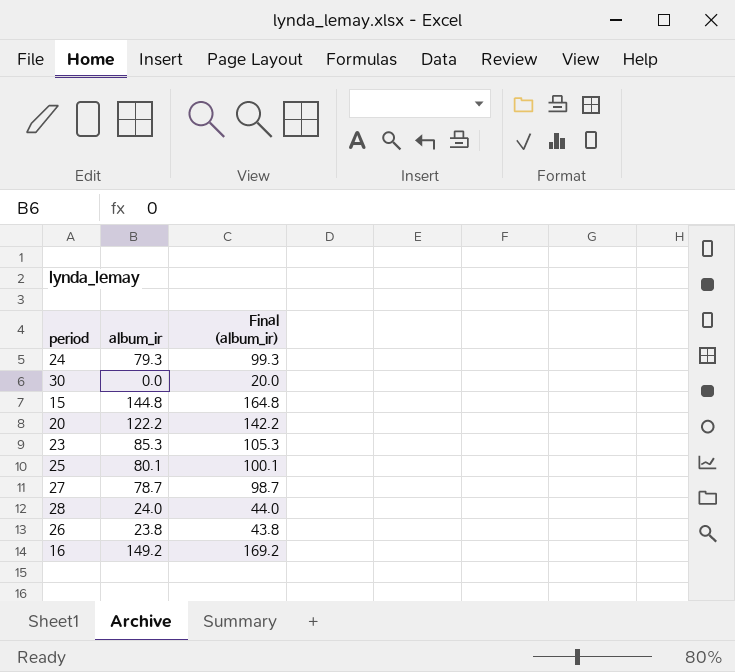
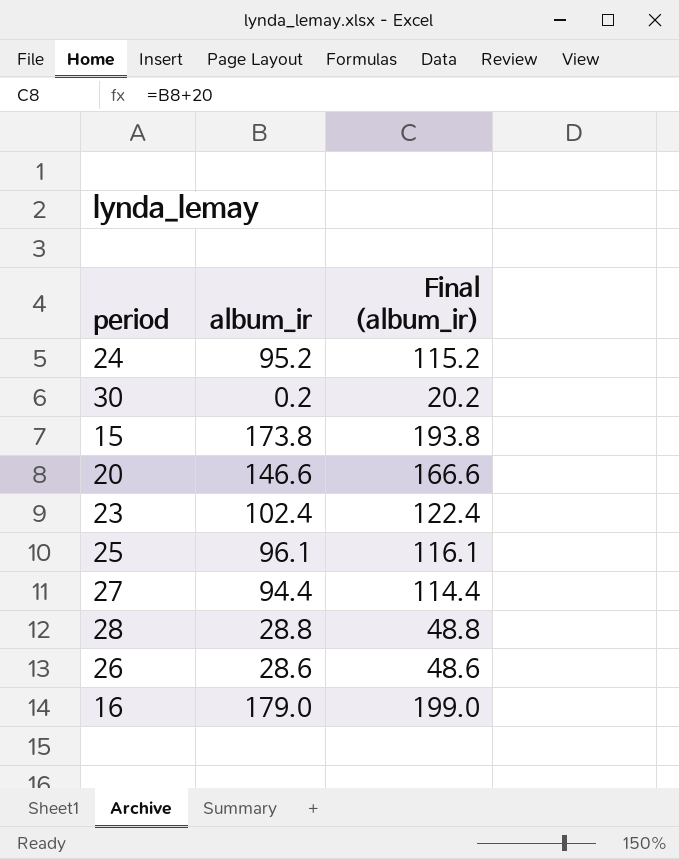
24 | album_ir: 79.3 -> 95.2
24 | Final (album_ir): 99.3 -> 115.2
30 | album_ir: 0.0 -> 0.2
30 | Final (album_ir): 20.0 -> 20.2
15 | album_ir: 144.8 -> 173.8
15 | Final (album_ir): 164.8 -> 193.8
20 | album_ir: 122.2 -> 146.6
20 | Final (album_ir): 142.2 -> 166.6
23 | album_ir: 85.3 -> 102.4
23 | Final (album_ir): 105.3 -> 122.4
25 | album_ir: 80.1 -> 96.1
25 | Final (album_ir): 100.1 -> 116.1
27 | album_ir: 78.7 -> 94.4
27 | Final (album_ir): 98.7 -> 114.4
28 | album_ir: 24.0 -> 28.8
28 | Final (album_ir): 44.0 -> 48.8
26 | album_ir: 23.8 -> 28.6
26 | Final (album_ir): 43.8 -> 48.6
16 | album_ir: 149.2 -> 179.0
16 | Final (album_ir): 169.2 -> 199.0

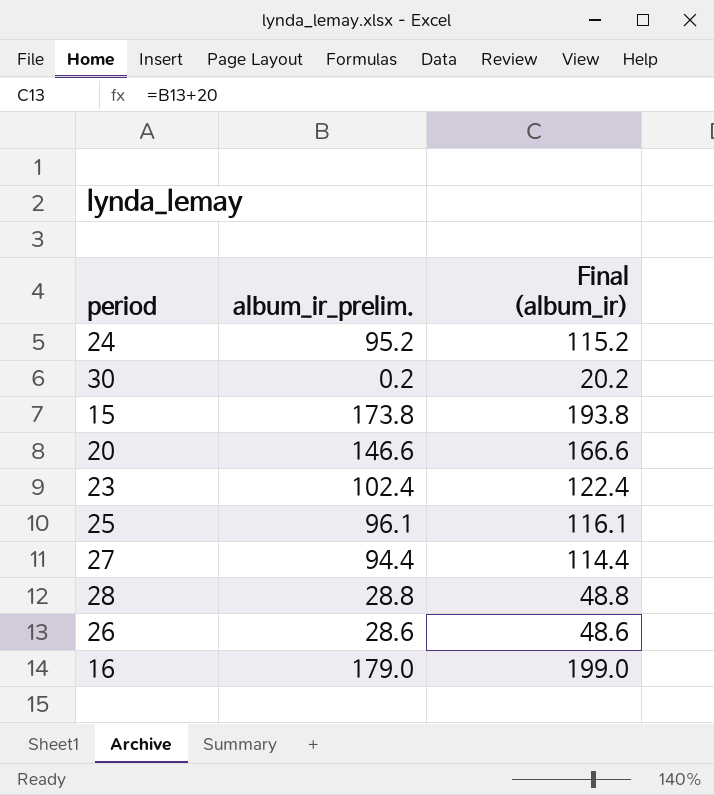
column name: album_ir -> album_ir_prelim.

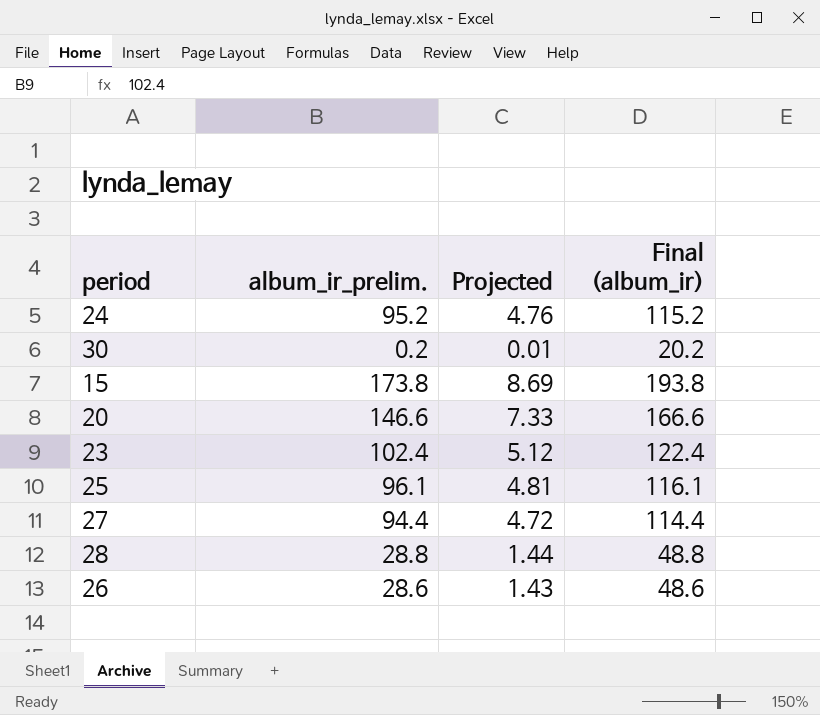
column Projected | formula: none -> [album_ir_prelim.] * 0.05
row 16: 179.0 | 199.0 -> none

